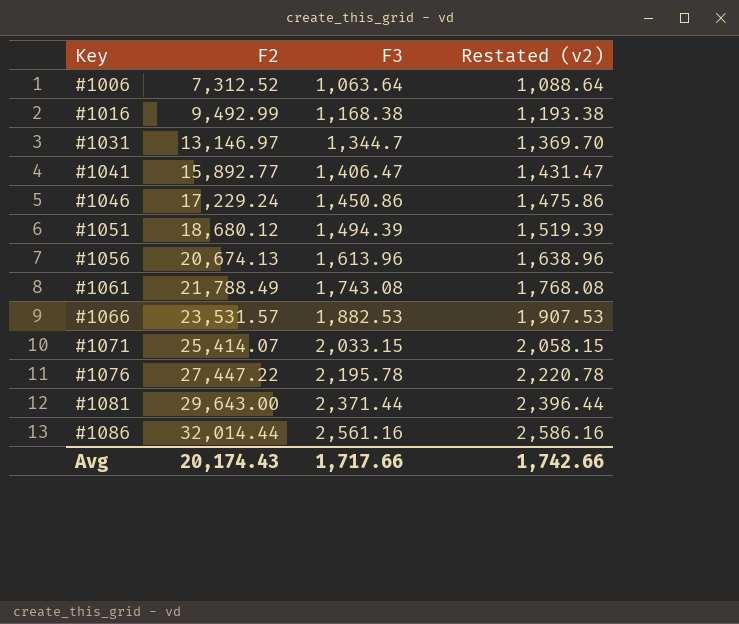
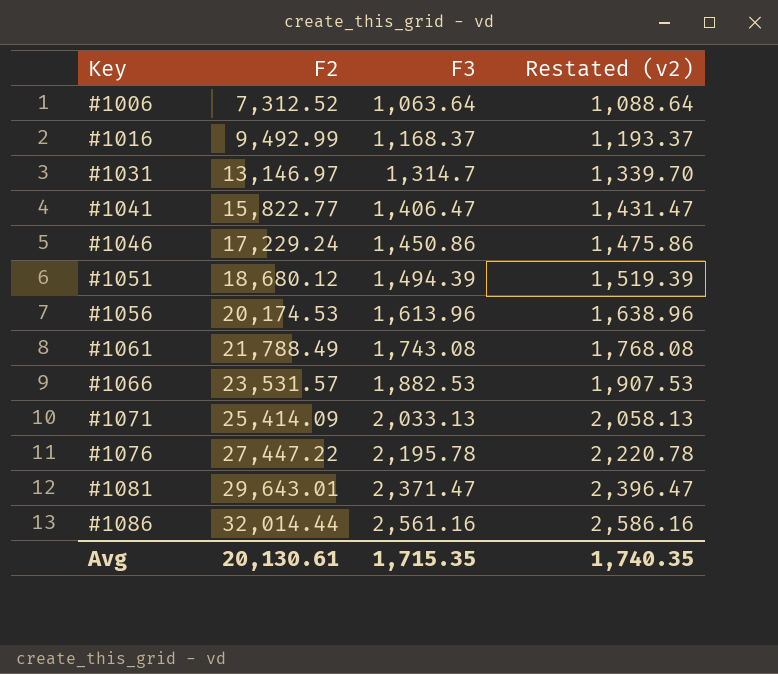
#1016 | F3: 1,168.38 -> 1,168.37
#1016 | Restated (v2): 1,193.38 -> 1,193.37
#1031 | F3: 1,344.7 -> 1,314.7
#1031 | Restated (v2): 1,369.70 -> 1,339.70
#1041 | F2: 15,892.77 -> 15,822.77
#1056 | F2: 20,674.13 -> 20,174.53
#1071 | F2: 25,414.07 -> 25,414.09
#1071 | F3: 2,033.15 -> 2,033.13
#1071 | Restated (v2): 2,058.15 -> 2,058.13
#1081 | F2: 29,643.00 -> 29,643.01
#1081 | F3: 2,371.44 -> 2,371.47
#1081 | Restated (v2): 2,396.44 -> 2,396.47
Avg | F2: 20,174.43 -> 20,130.61
Avg | F3: 1,717.66 -> 1,715.35
Avg | Restated (v2): 1,742.66 -> 1,740.35

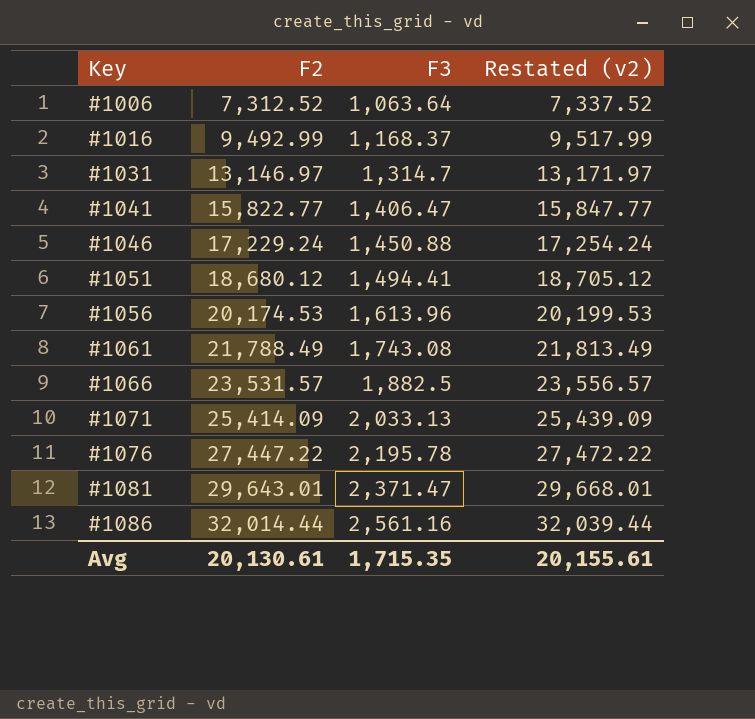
column Restated (v2) | formula: [F3] + 25 -> [F2] + 25
#1046 | F3: 1,450.86 -> 1,450.88
#1051 | F3: 1,494.39 -> 1,494.41
#1066 | F3: 1,882.53 -> 1,882.5
Avg | Restated (v2): 1,740.35 -> 20,155.61

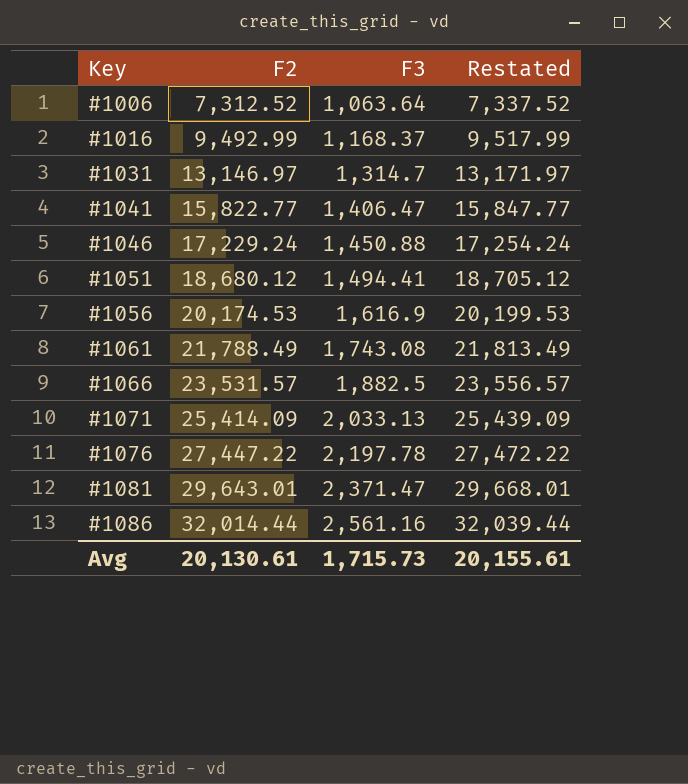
column name: Restated (v2) -> Restated
#1056 | F3: 1,613.96 -> 1,616.9
#1076 | F3: 2,195.78 -> 2,197.78
Avg | F3: 1,715.35 -> 1,715.73

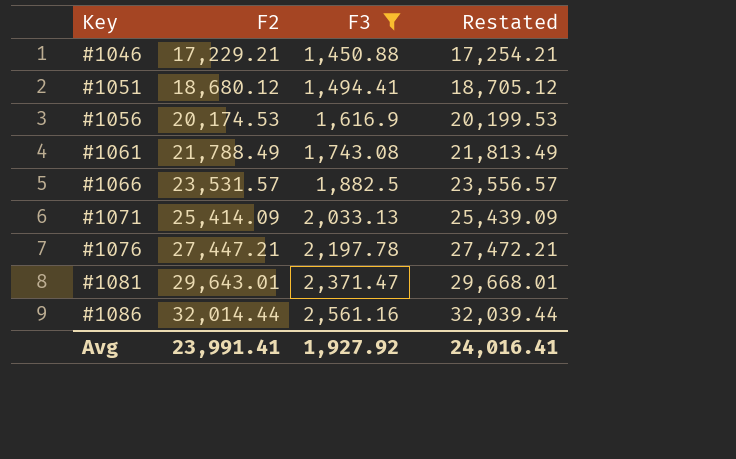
filter: none -> F3 >= 1,450.88
#1046 | F2: 17,229.24 -> 17,229.21
#1046 | Restated: 17,254.24 -> 17,254.21
#1076 | F2: 27,447.22 -> 27,447.21
#1076 | Restated: 27,472.22 -> 27,472.21
Avg | F2: 20,130.61 -> 23,991.41
Avg | F3: 1,715.73 -> 1,927.92
Avg | Restated: 20,155.61 -> 24,016.41

